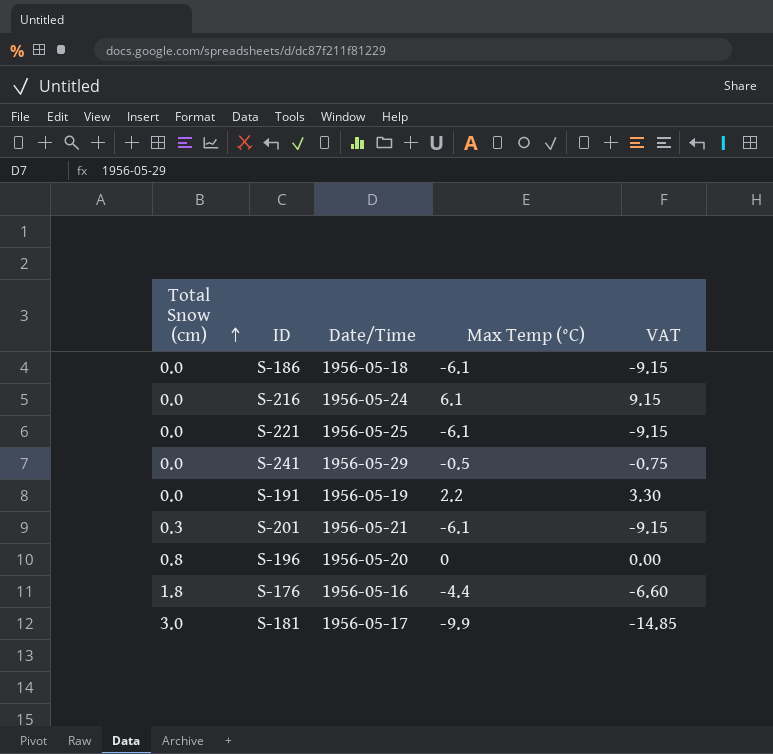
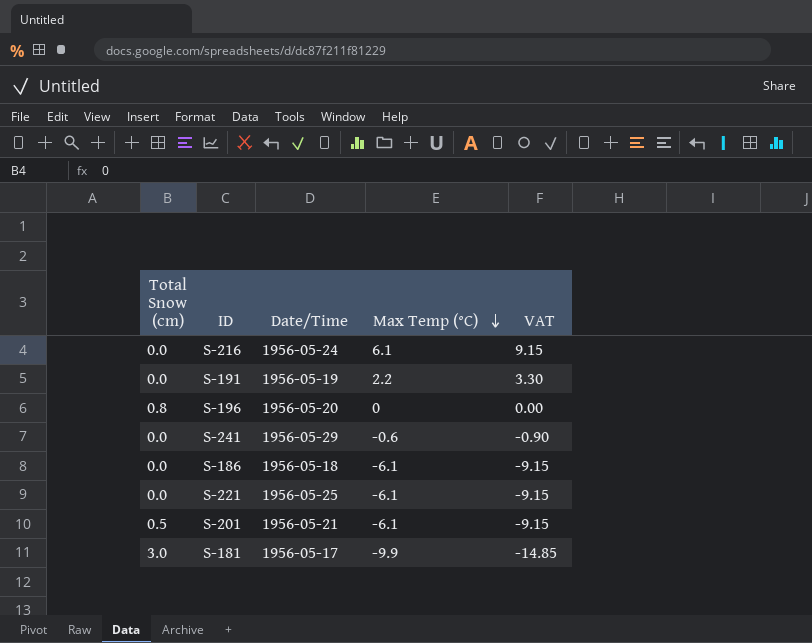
row order: Total Snow (cm) ascending -> Max Temp (°C) descending
row S-176: 1.8 | 1956-05-16 | -4.4 | -6.60 -> none
S-241 | Max Temp (°C): -0.5 -> -0.6
S-241 | VAT: -0.75 -> -0.90
S-201 | Total Snow (cm): 0.3 -> 0.5

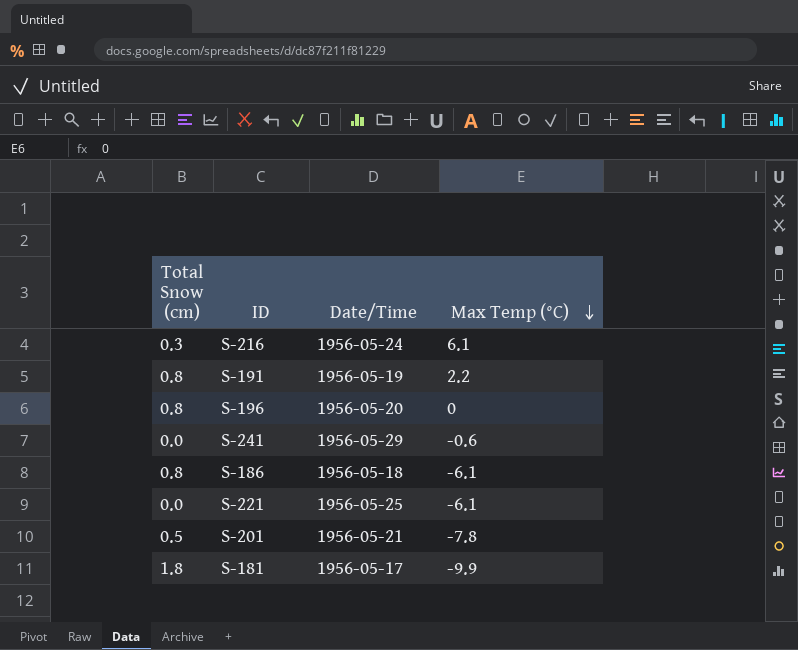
column VAT | formula: [Max Temp (°C)] * 1.5 -> none
S-216 | Total Snow (cm): 0.0 -> 0.3
S-191 | Total Snow (cm): 0.0 -> 0.8
S-186 | Total Snow (cm): 0.0 -> 0.8
S-201 | Max Temp (°C): -6.1 -> -7.8
S-181 | Total Snow (cm): 3.0 -> 1.8

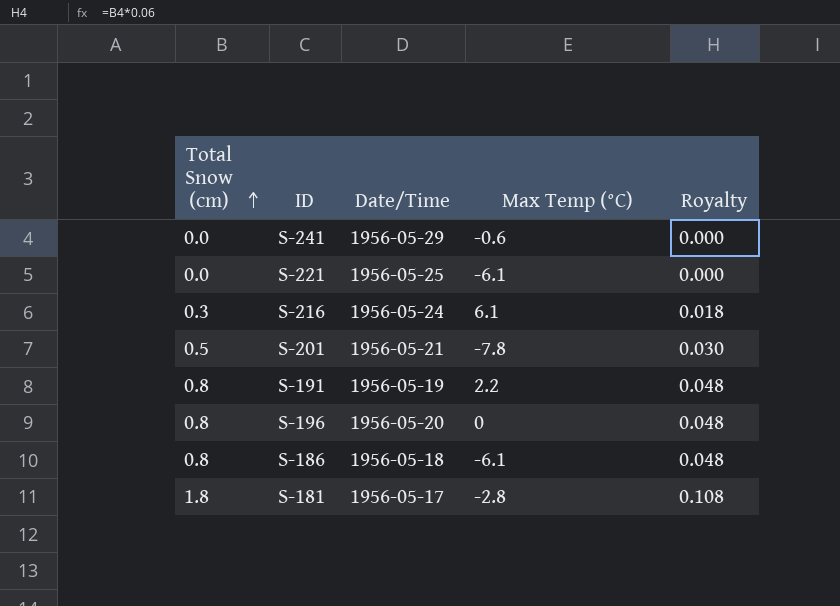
row order: Max Temp (°C) descending -> Total Snow (cm) ascending
column Royalty | formula: none -> [Total Snow (cm)] * 0.06
S-181 | Max Temp (°C): -9.9 -> -2.8

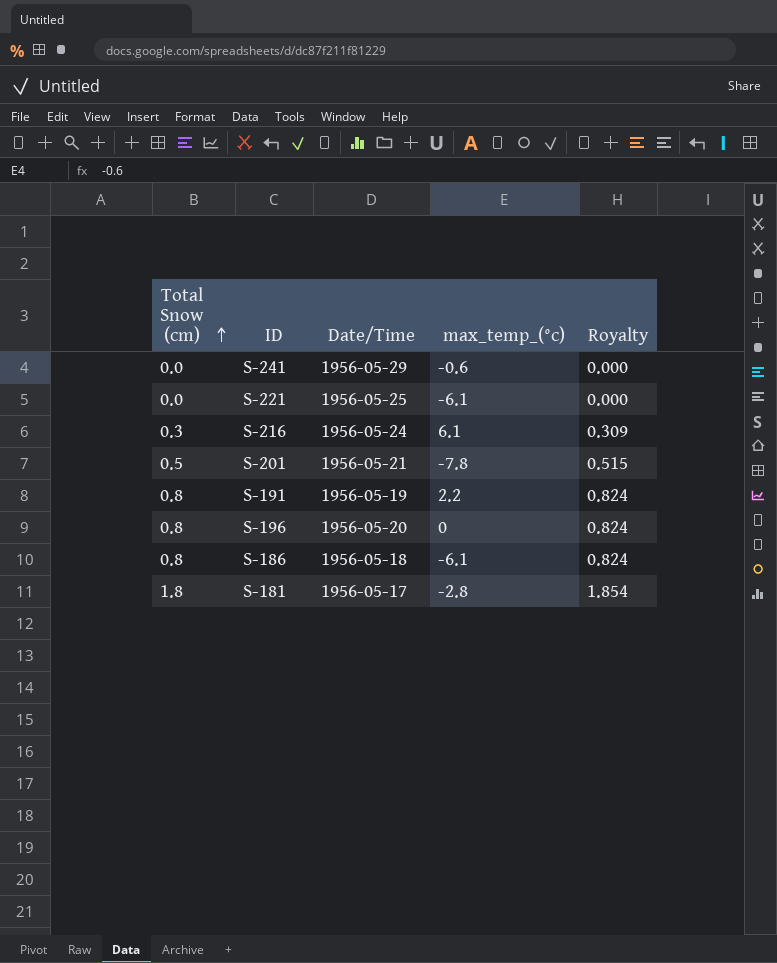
column name: Max Temp (°C) -> max_temp_(°c)
column Royalty | formula: [Total Snow (cm)] * 0.06 -> [Total Snow (cm)] * 1.03

